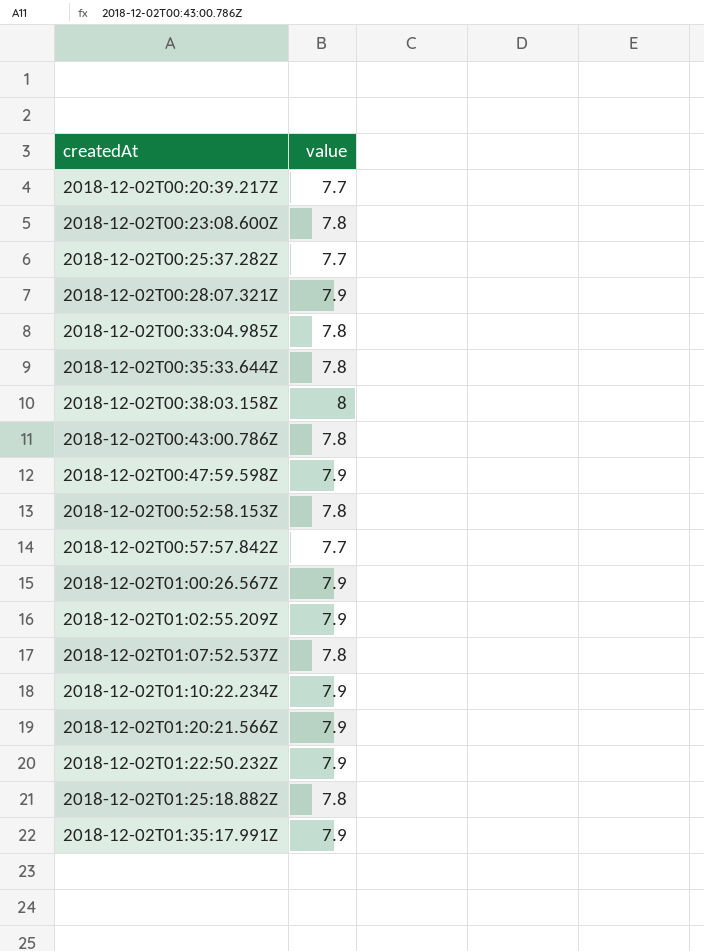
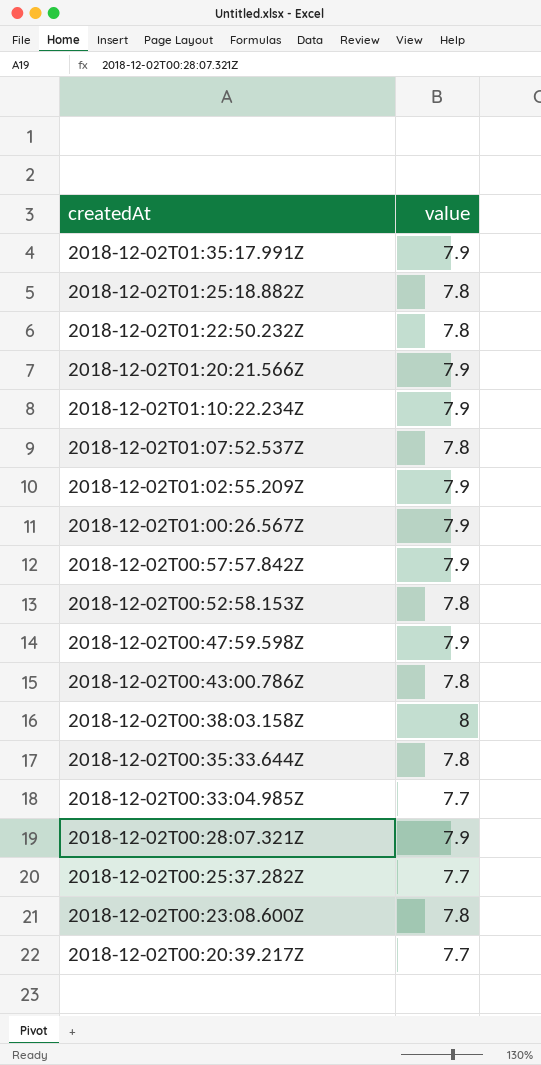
row order: createdAt ascending -> createdAt descending
2018-12-02T01:22:50.232Z | value: 7.9 -> 7.8
2018-12-02T00:57:57.842Z | value: 7.7 -> 7.9
2018-12-02T00:33:04.985Z | value: 7.8 -> 7.7

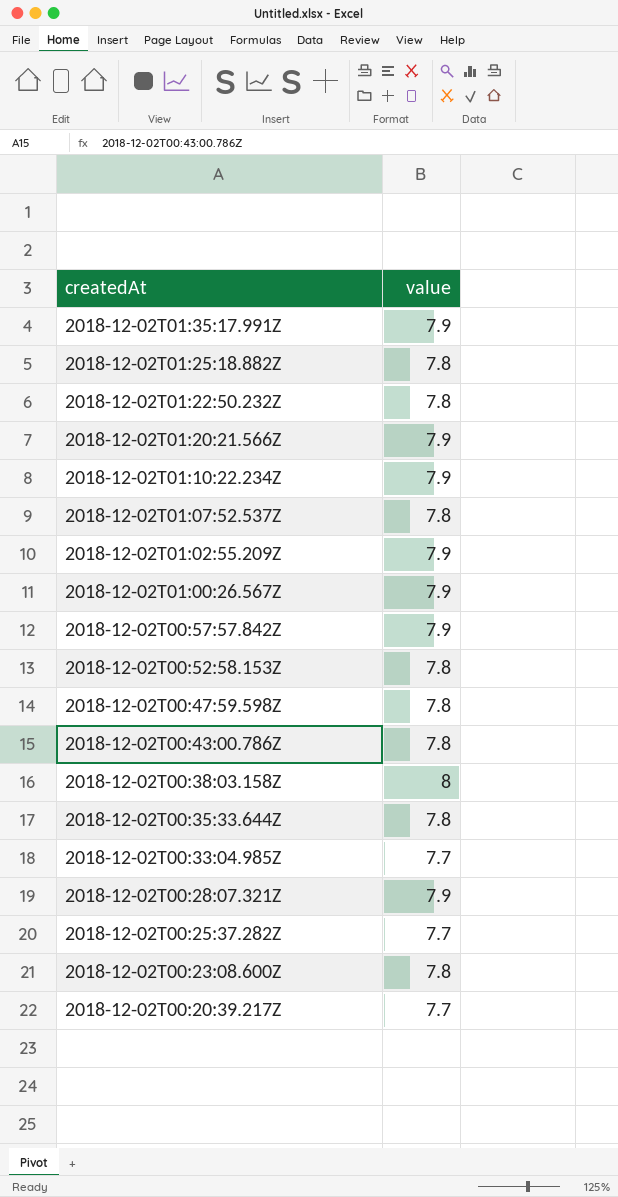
2018-12-02T00:47:59.598Z | value: 7.9 -> 7.8

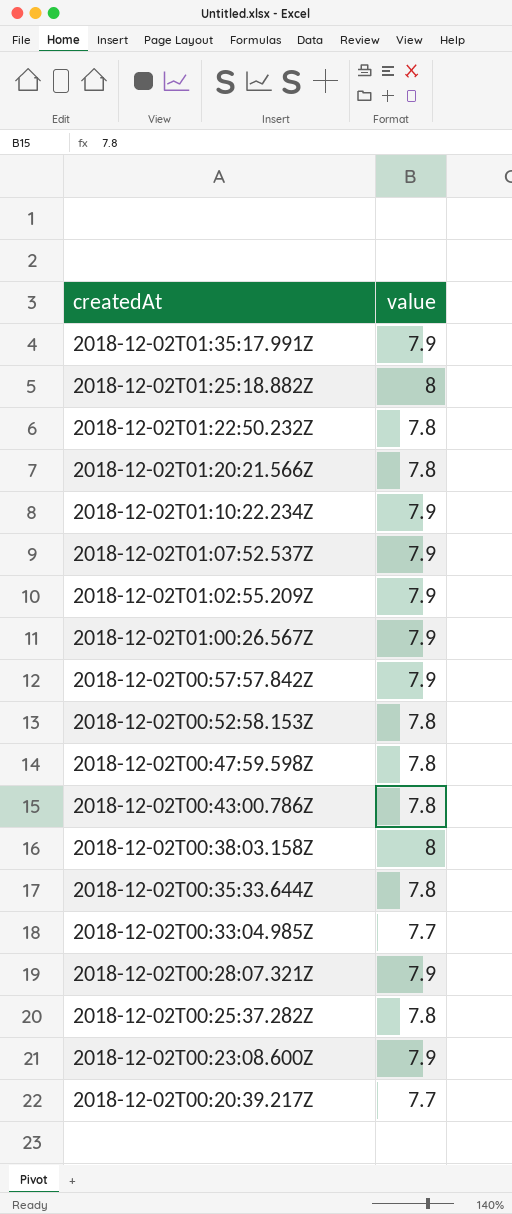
2018-12-02T01:25:18.882Z | value: 7.8 -> 8
2018-12-02T01:20:21.566Z | value: 7.9 -> 7.8
2018-12-02T01:07:52.537Z | value: 7.8 -> 7.9
2018-12-02T00:25:37.282Z | value: 7.7 -> 7.8
2018-12-02T00:23:08.600Z | value: 7.8 -> 7.9

